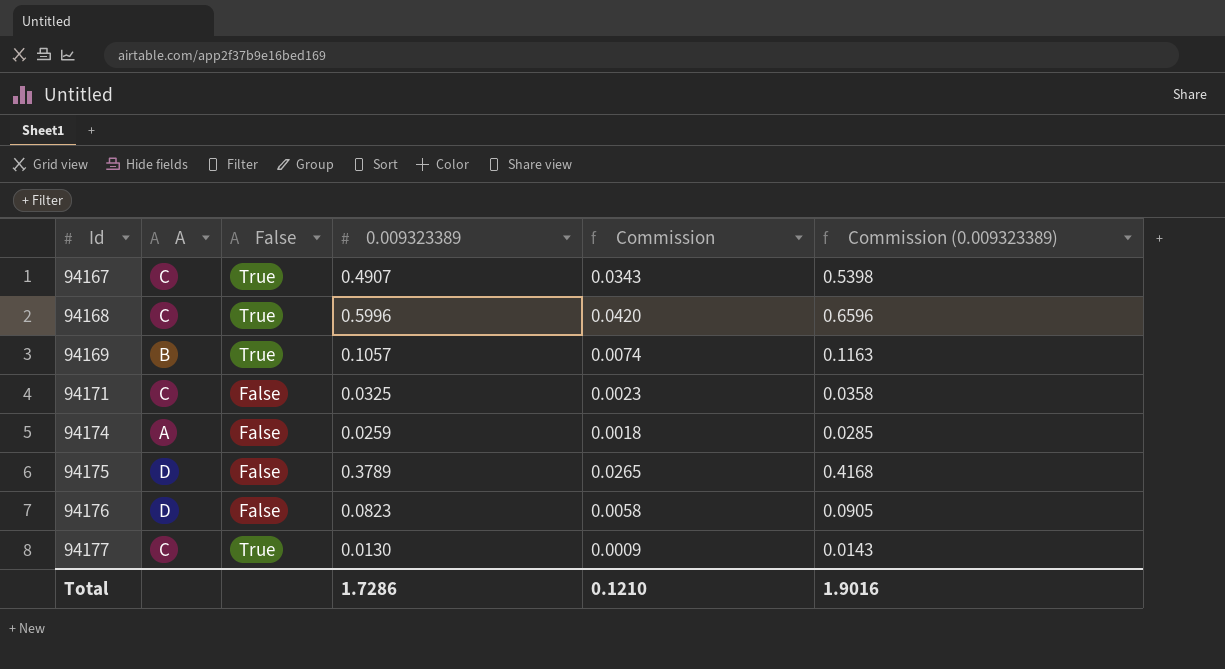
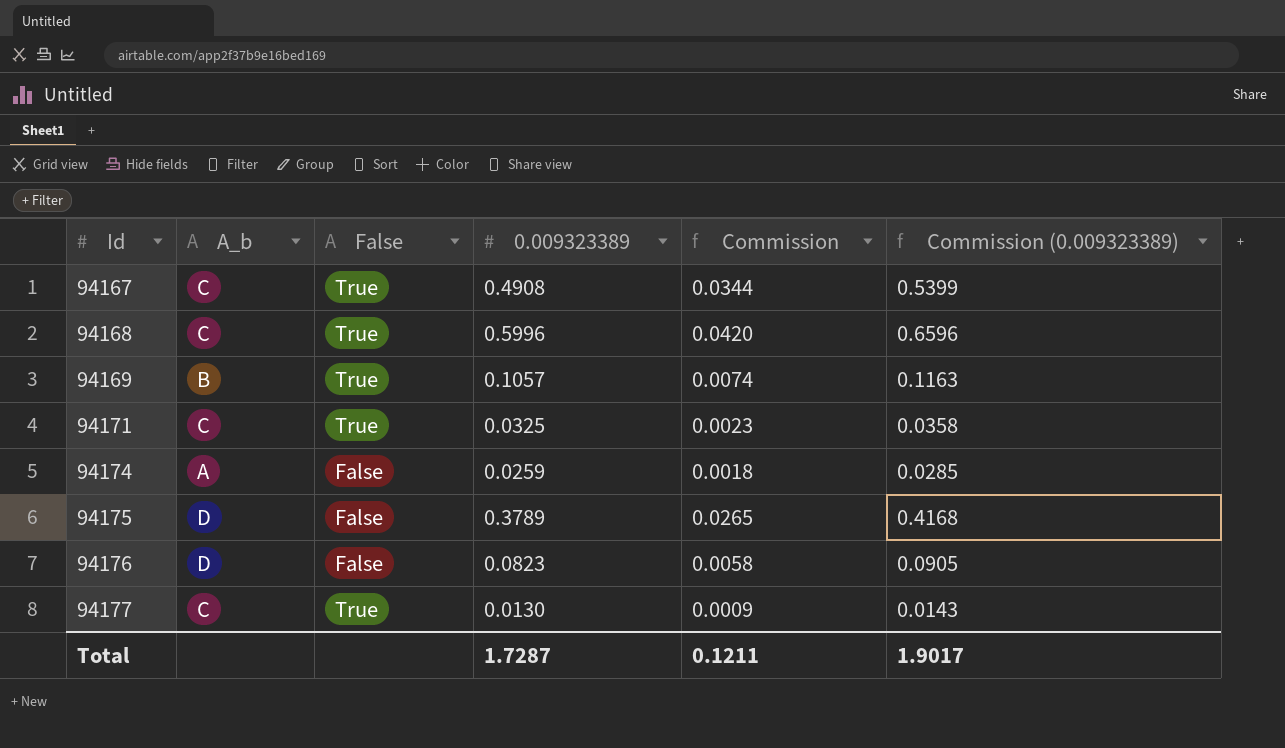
column name: A -> A_b
94167 | 0.009323389: 0.4907 -> 0.4908
94167 | Commission: 0.0343 -> 0.0344
94167 | Commission (0.009323389): 0.5398 -> 0.5399
94171 | False: False -> True
Total | 0.009323389: 1.7286 -> 1.7287
Total | Commission: 0.1210 -> 0.1211
Total | Commission (0.009323389): 1.9016 -> 1.9017

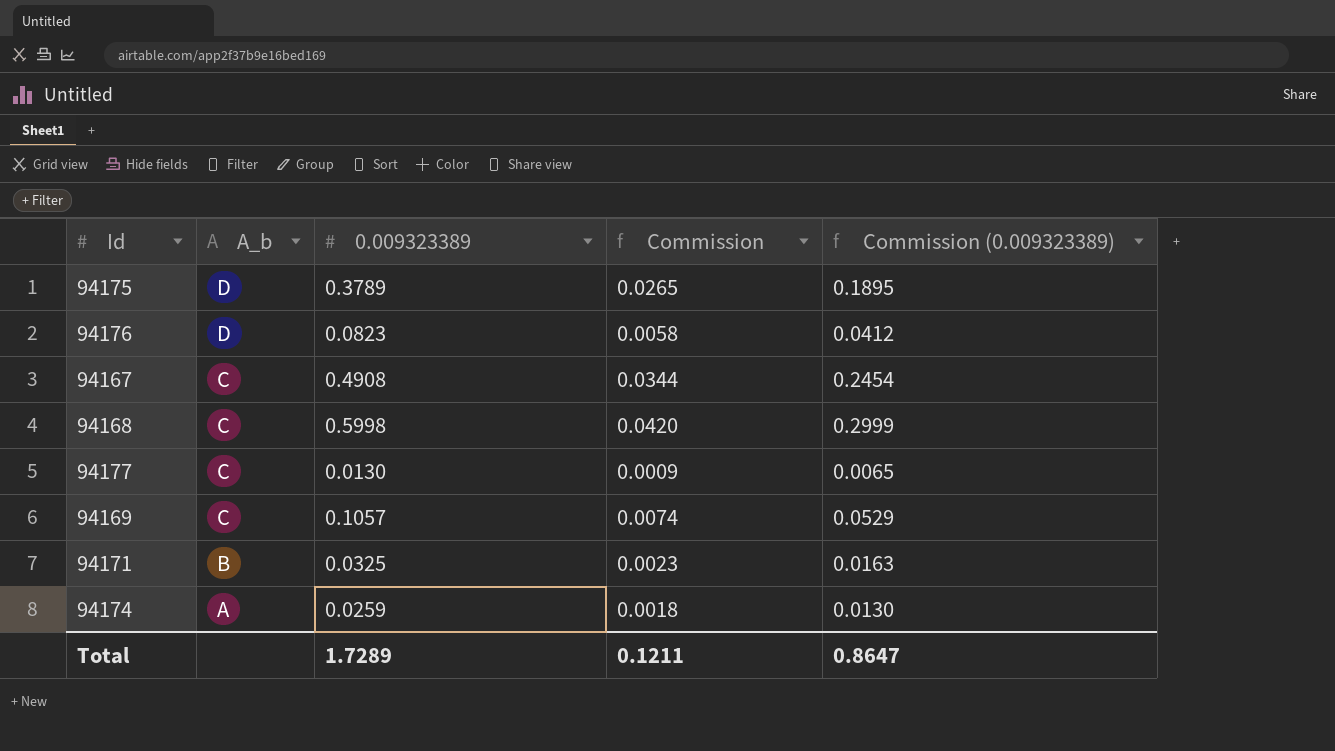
row order: Id ascending -> A_b descending
column False | position: 3 -> none
column Commission (0.009323389) | formula: [0.009323389] * 1.1 -> [0.009323389] * 0.5
94168 | 0.009323389: 0.5996 -> 0.5998
94169 | A_b: B -> C
94171 | A_b: C -> B
Total | 0.009323389: 1.7287 -> 1.7289
Total | Commission (0.009323389): 1.9017 -> 0.8647

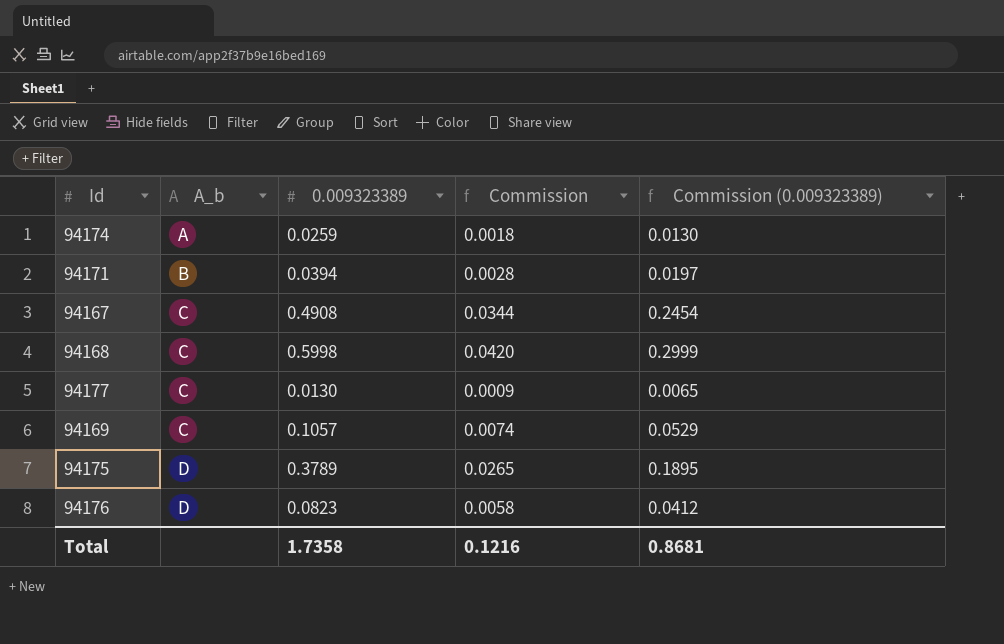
row order: A_b descending -> A_b ascending
94171 | 0.009323389: 0.0325 -> 0.0394
94171 | Commission: 0.0023 -> 0.0028
94171 | Commission (0.009323389): 0.0163 -> 0.0197
Total | 0.009323389: 1.7289 -> 1.7358
Total | Commission: 0.1211 -> 0.1216
Total | Commission (0.009323389): 0.8647 -> 0.8681

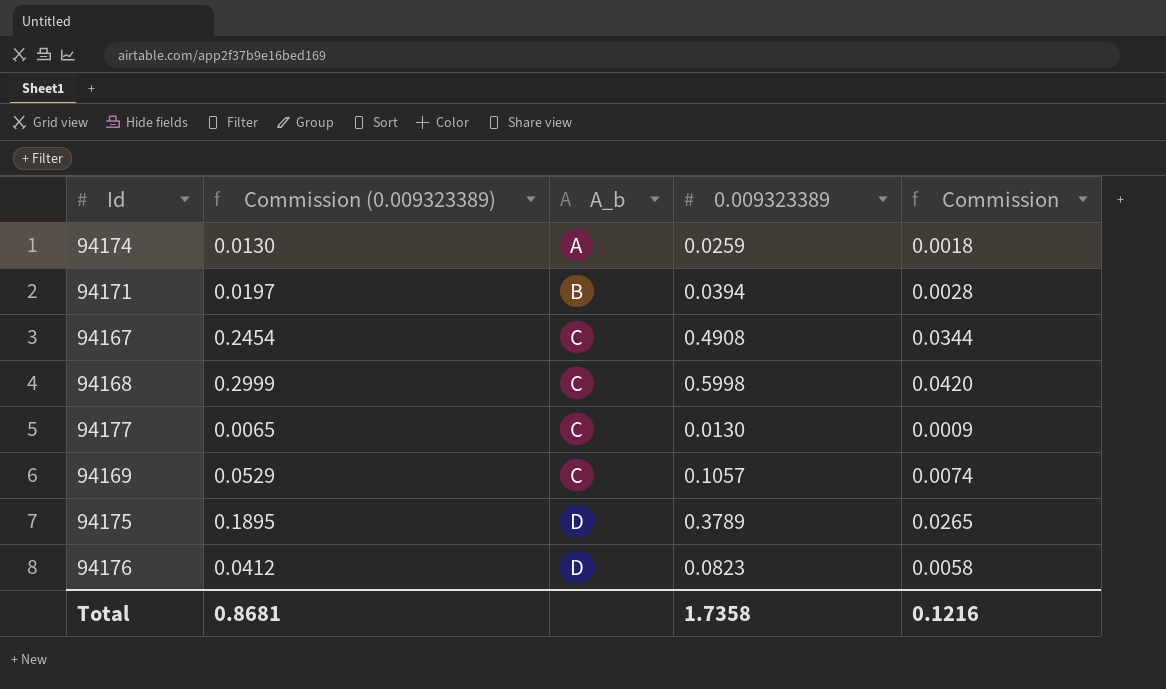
column Commission (0.009323389) | position: 5 -> 2

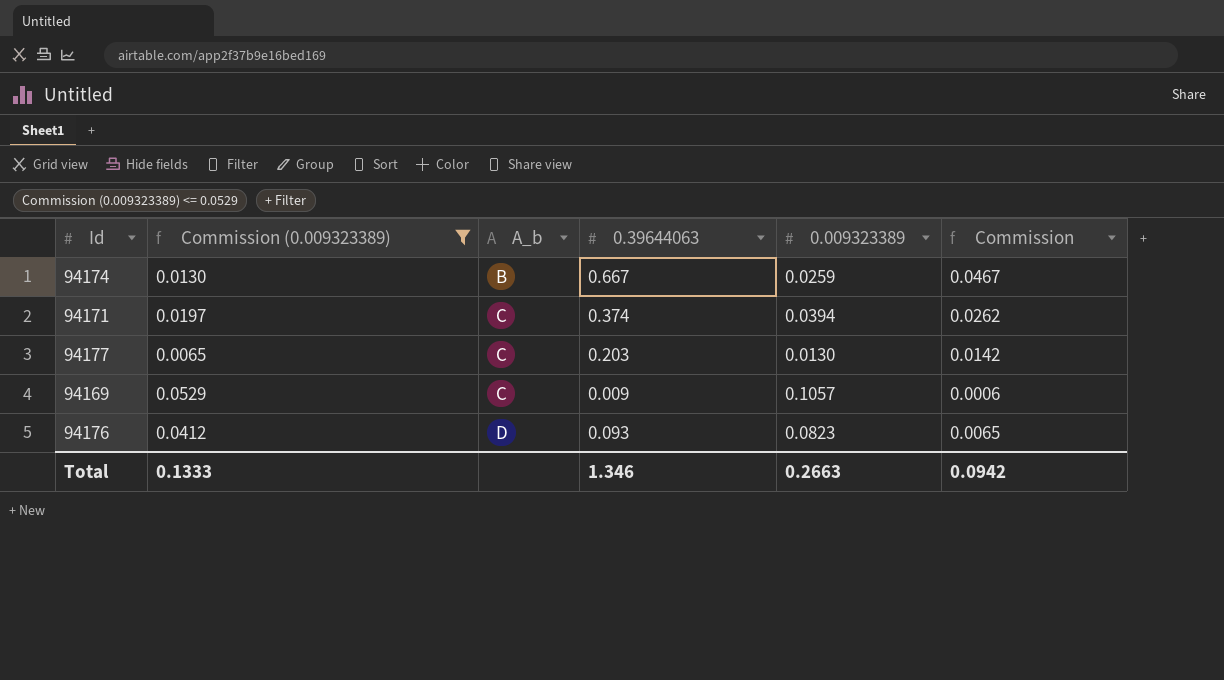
filter: none -> Commission (0.009323389) <= 0.0529
column 0.39644063 | position: none -> 4
column Commission | formula: [0.009323389] * 0.07 -> [0.39644063] * 0.07
94174 | A_b: A -> B
94171 | A_b: B -> C
Total | Commission (0.009323389): 0.8681 -> 0.1333
Total | 0.009323389: 1.7358 -> 0.2663
Total | Commission: 0.1216 -> 0.0942

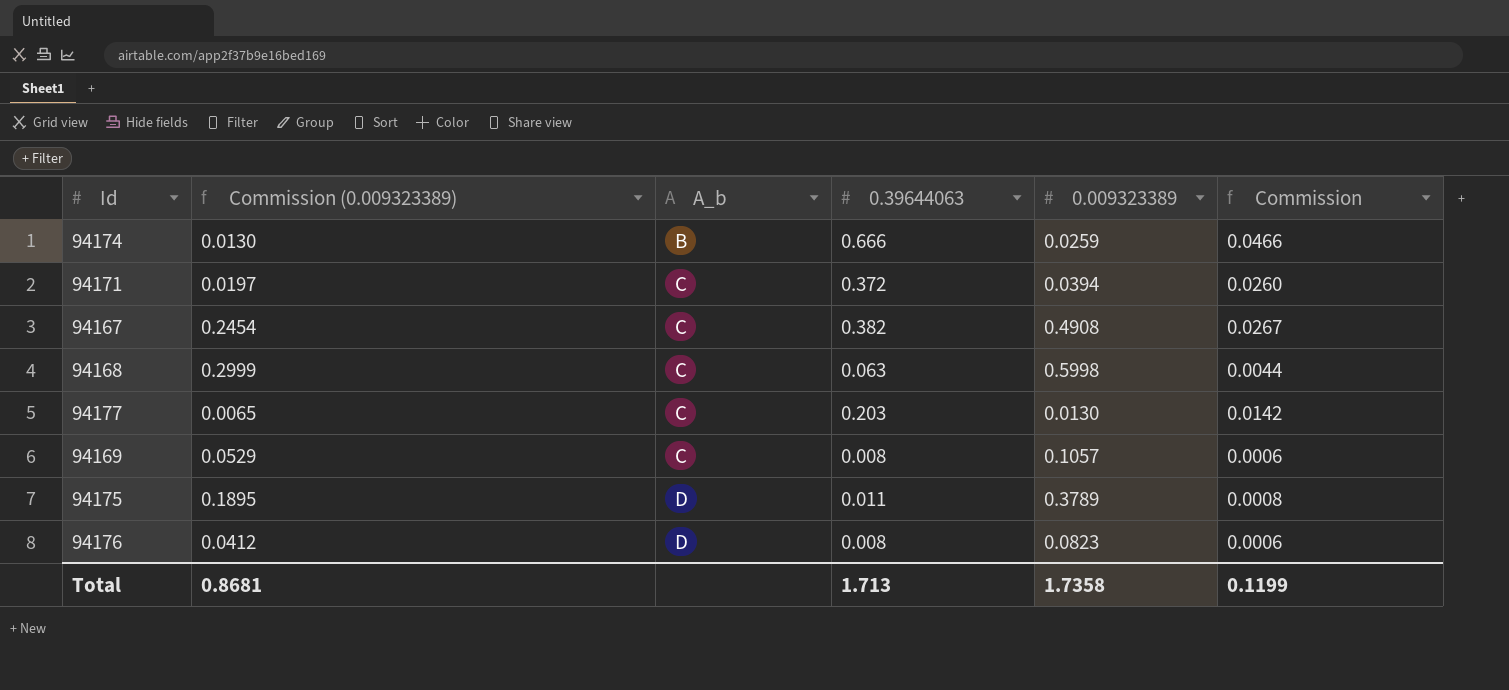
filter: Commission (0.009323389) <= 0.0529 -> none
94174 | 0.39644063: 0.667 -> 0.666
94174 | Commission: 0.0467 -> 0.0466
94171 | 0.39644063: 0.374 -> 0.372
94171 | Commission: 0.0262 -> 0.0260
94169 | 0.39644063: 0.009 -> 0.008
94176 | 0.39644063: 0.093 -> 0.008
94176 | Commission: 0.0065 -> 0.0006
Total | Commission (0.009323389): 0.1333 -> 0.8681
Total | 0.39644063: 1.346 -> 1.713
Total | 0.009323389: 0.2663 -> 1.7358
Total | Commission: 0.0942 -> 0.1199

